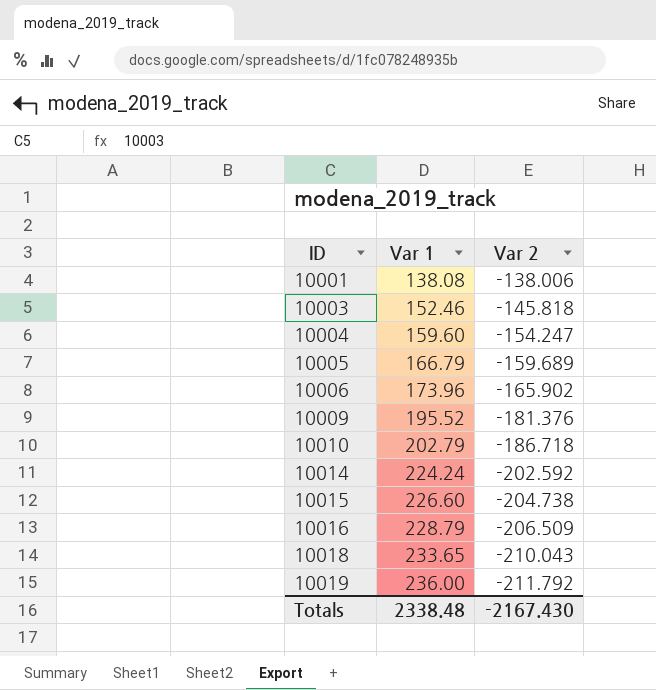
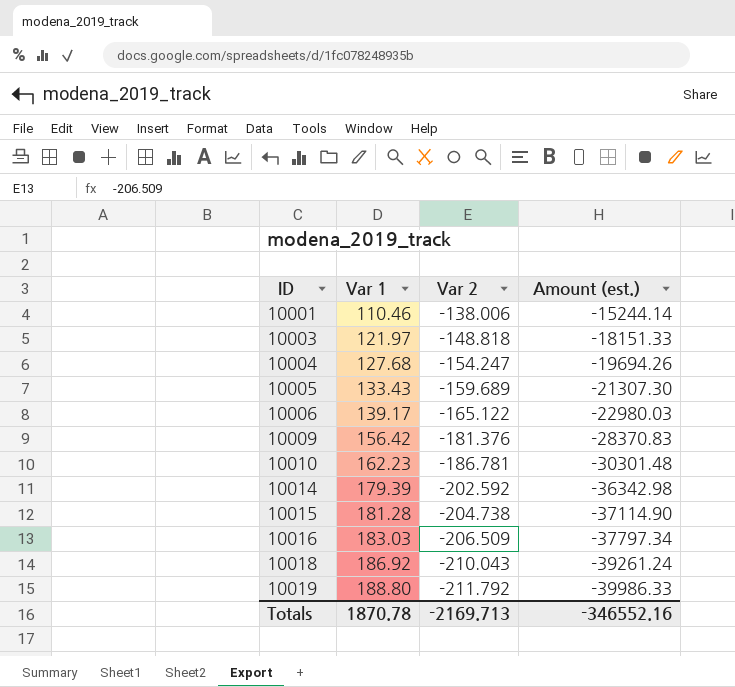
column Amount (est.) | formula: none -> [Var 1] * [Var 2]
10001 | Var 1: 138.08 -> 110.46
10003 | Var 1: 152.46 -> 121.97
10003 | Var 2: -145.818 -> -148.818
10004 | Var 1: 159.60 -> 127.68
10005 | Var 1: 166.79 -> 133.43
10006 | Var 1: 173.96 -> 139.17
10006 | Var 2: -165.902 -> -165.122
10009 | Var 1: 195.52 -> 156.42
10010 | Var 1: 202.79 -> 162.23
10010 | Var 2: -186.718 -> -186.781
10014 | Var 1: 224.24 -> 179.39
10015 | Var 1: 226.60 -> 181.28
10016 | Var 1: 228.79 -> 183.03
10018 | Var 1: 233.65 -> 186.92
10019 | Var 1: 236.00 -> 188.80
Totals | Var 1: 2338.48 -> 1870.78
Totals | Var 2: -2167.430 -> -2169.713

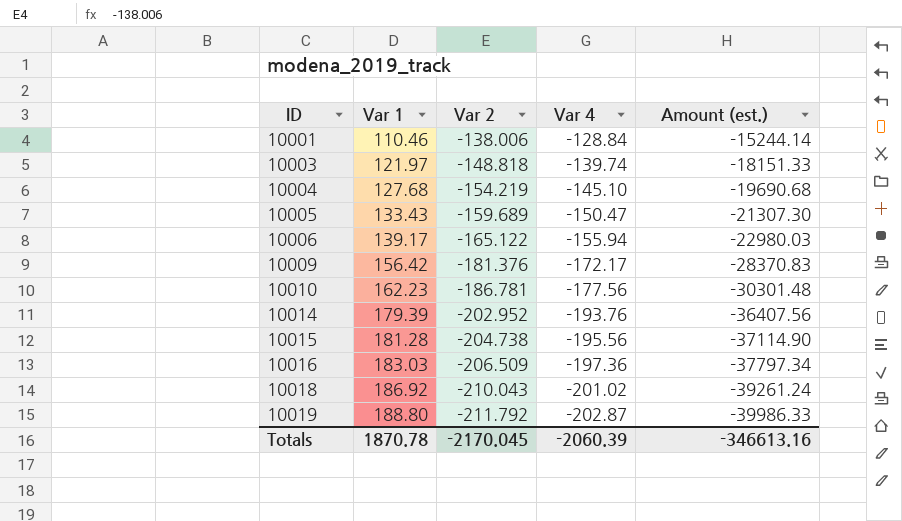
column Var 4 | position: none -> 4
10004 | Var 2: -154.247 -> -154.219
10004 | Amount (est.): -19694.26 -> -19690.68
10014 | Var 2: -202.592 -> -202.952
10014 | Amount (est.): -36342.98 -> -36407.56
Totals | Var 2: -2169.713 -> -2170.045
Totals | Amount (est.): -346552.16 -> -346613.16

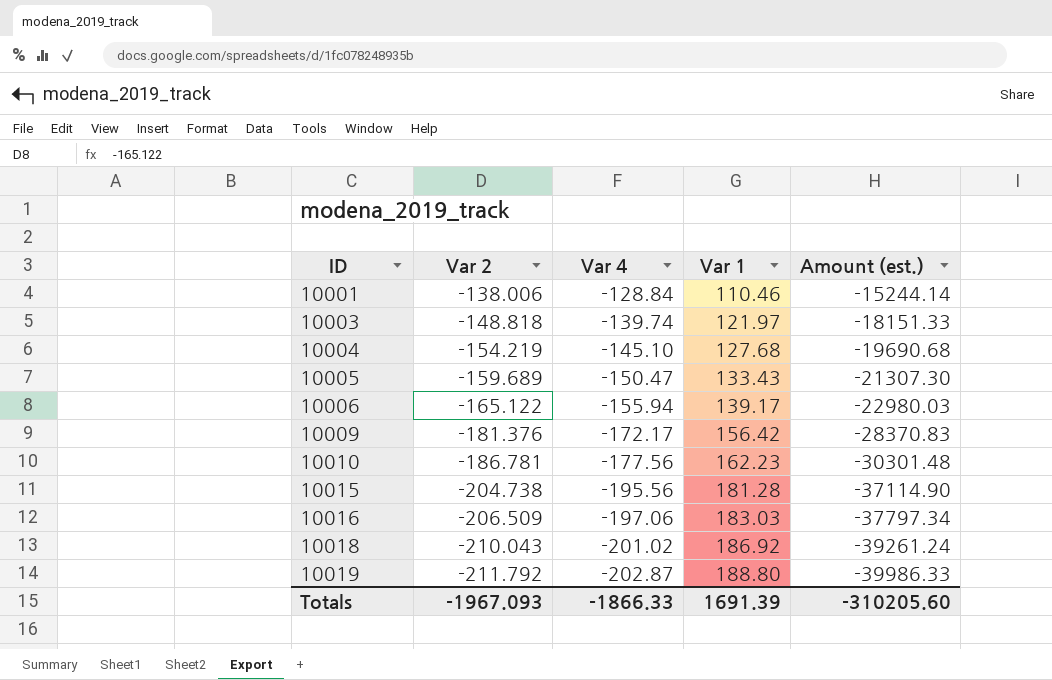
column Var 1 | position: 2 -> 4
row 10014: 179.39 | -202.952 | -193.76 | -36407.56 -> none
10016 | Var 4: -197.36 -> -197.06
Totals | Var 2: -2170.045 -> -1967.093
Totals | Var 4: -2060.39 -> -1866.33
Totals | Var 1: 1870.78 -> 1691.39
Totals | Amount (est.): -346613.16 -> -310205.60

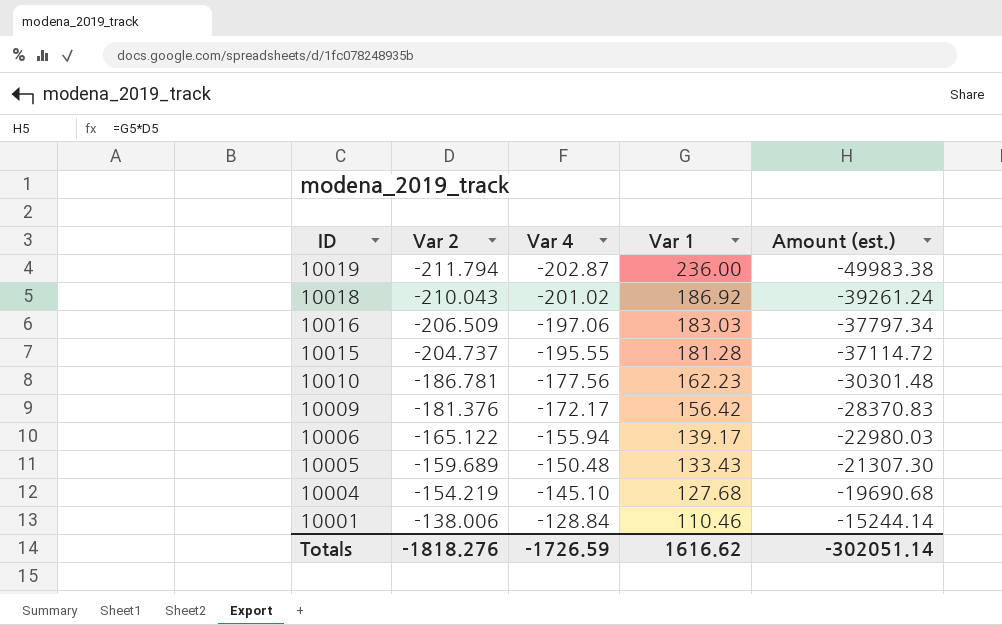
row order: ID ascending -> ID descending
row 10003: -148.818 | -139.74 | 121.97 | -18151.33 -> none
10019 | Var 2: -211.792 -> -211.794
10019 | Var 1: 188.80 -> 236.00
10019 | Amount (est.): -39986.33 -> -49983.38
10015 | Var 2: -204.738 -> -204.737
10015 | Var 4: -195.56 -> -195.55
10015 | Amount (est.): -37114.90 -> -37114.72
10005 | Var 4: -150.47 -> -150.48
Totals | Var 2: -1967.093 -> -1818.276
Totals | Var 4: -1866.33 -> -1726.59
Totals | Var 1: 1691.39 -> 1616.62
Totals | Amount (est.): -310205.60 -> -302051.14

